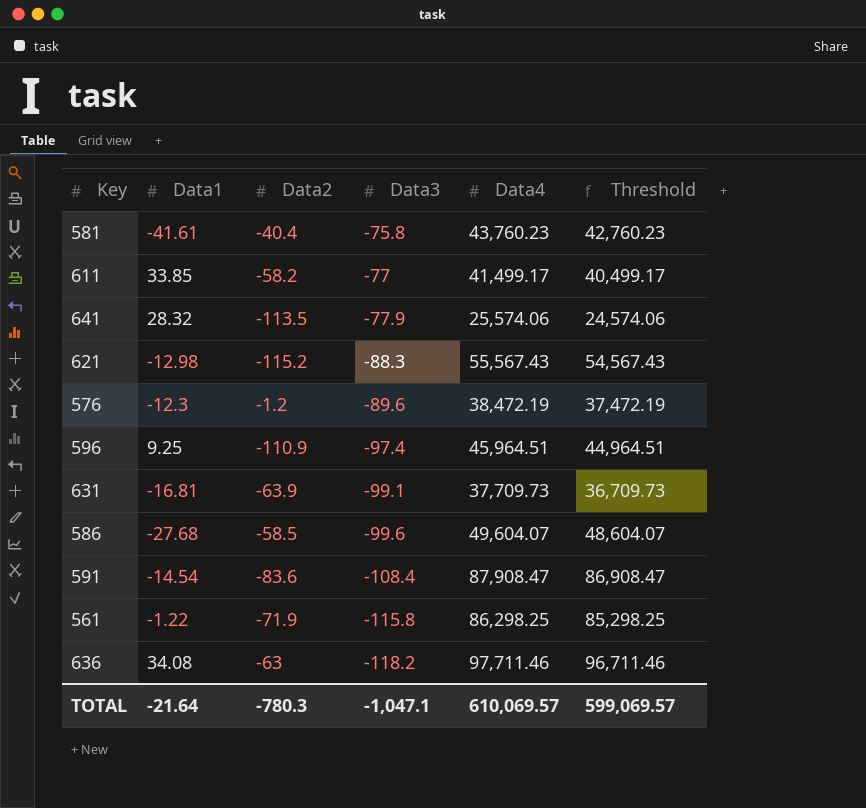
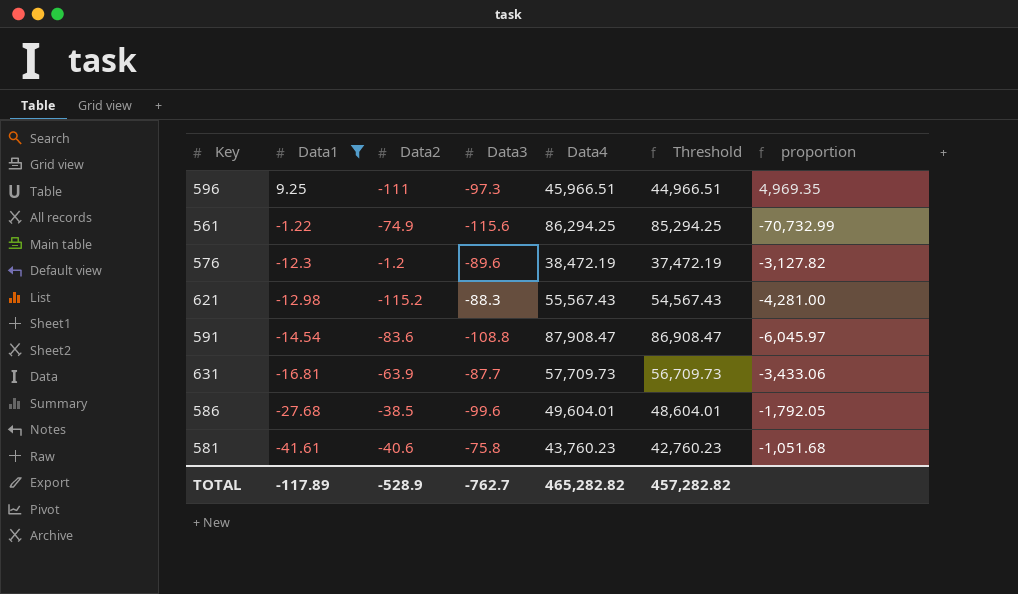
filter: none -> Data1 <= 9.25
row order: Data3 descending -> Data1 descending
column proportion | formula: none -> [Data4] / [Data1]
596 | Data2: -110.9 -> -111
596 | Data3: -97.4 -> -97.3
596 | Data4: 45,964.51 -> 45,966.51
596 | Threshold: 44,964.51 -> 44,966.51
561 | Data2: -71.9 -> -74.9
561 | Data3: -115.8 -> -115.6
561 | Data4: 86,298.25 -> 86,294.25
561 | Threshold: 85,298.25 -> 85,294.25
591 | Data3: -108.4 -> -108.8
631 | Data3: -99.1 -> -87.7
631 | Data4: 37,709.73 -> 57,709.73
631 | Threshold: 36,709.73 -> 56,709.73
586 | Data2: -58.5 -> -38.5
586 | Data4: 49,604.07 -> 49,604.01
586 | Threshold: 48,604.07 -> 48,604.01
581 | Data2: -40.4 -> -40.6
TOTAL | Data1: -21.64 -> -117.89
TOTAL | Data2: -780.3 -> -528.9
TOTAL | Data3: -1,047.1 -> -762.7
TOTAL | Data4: 610,069.57 -> 465,282.82
TOTAL | Threshold: 599,069.57 -> 457,282.82

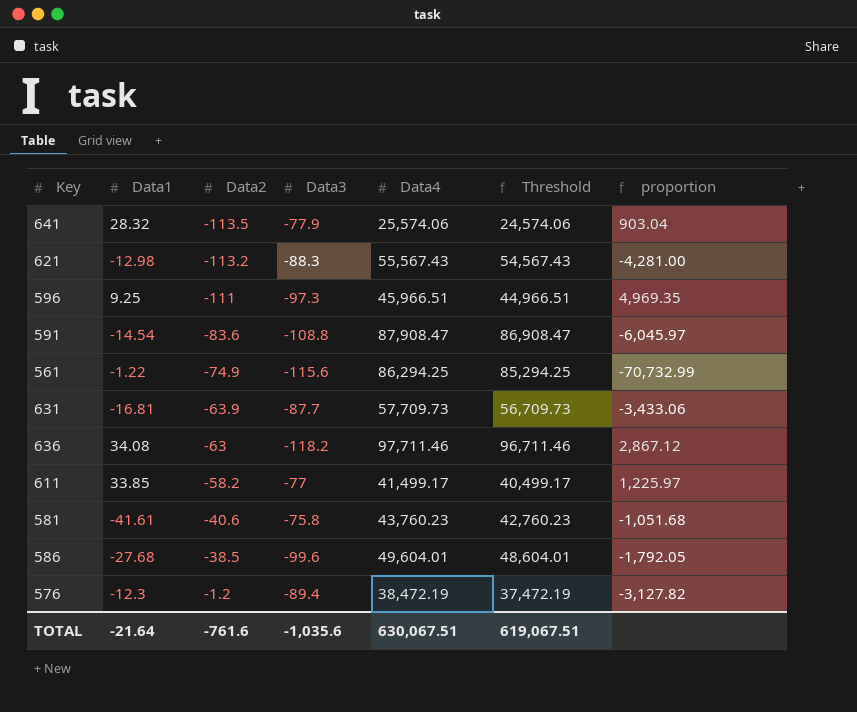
filter: Data1 <= 9.25 -> none
row order: Data1 descending -> Data2 ascending
621 | Data2: -115.2 -> -113.2
576 | Data3: -89.6 -> -89.4
TOTAL | Data1: -117.89 -> -21.64
TOTAL | Data2: -528.9 -> -761.6
TOTAL | Data3: -762.7 -> -1,035.6
TOTAL | Data4: 465,282.82 -> 630,067.51
TOTAL | Threshold: 457,282.82 -> 619,067.51

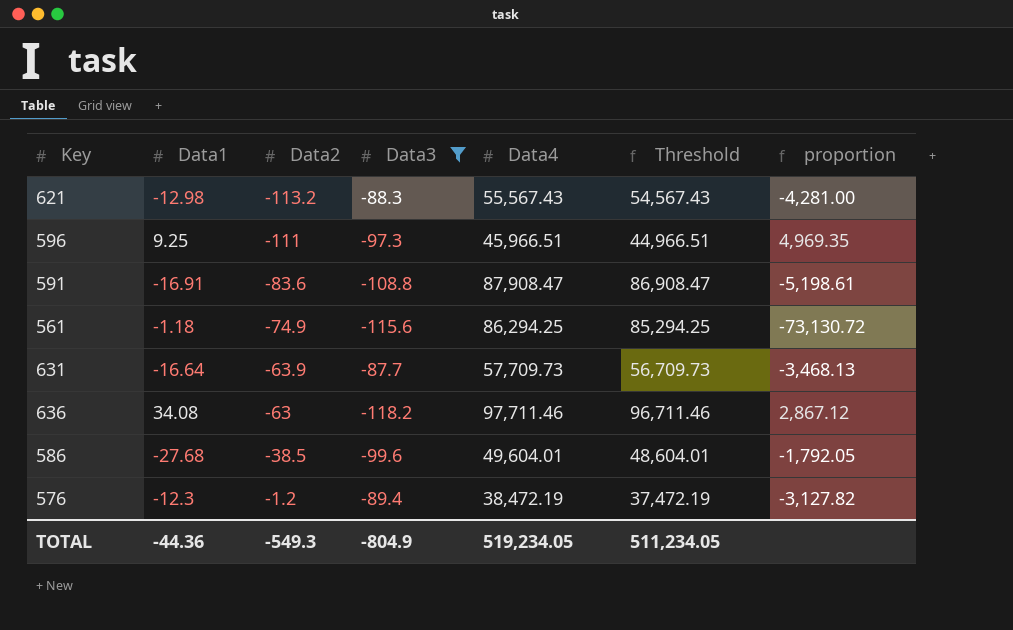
filter: none -> Data3 <= -87.7
591 | Data1: -14.54 -> -16.91
591 | proportion: -6,045.97 -> -5,198.61
561 | Data1: -1.22 -> -1.18
561 | proportion: -70,732.99 -> -73,130.72
631 | Data1: -16.81 -> -16.64
631 | proportion: -3,433.06 -> -3,468.13
TOTAL | Data1: -21.64 -> -44.36
TOTAL | Data2: -761.6 -> -549.3
TOTAL | Data3: -1,035.6 -> -804.9
TOTAL | Data4: 630,067.51 -> 519,234.05
TOTAL | Threshold: 619,067.51 -> 511,234.05

